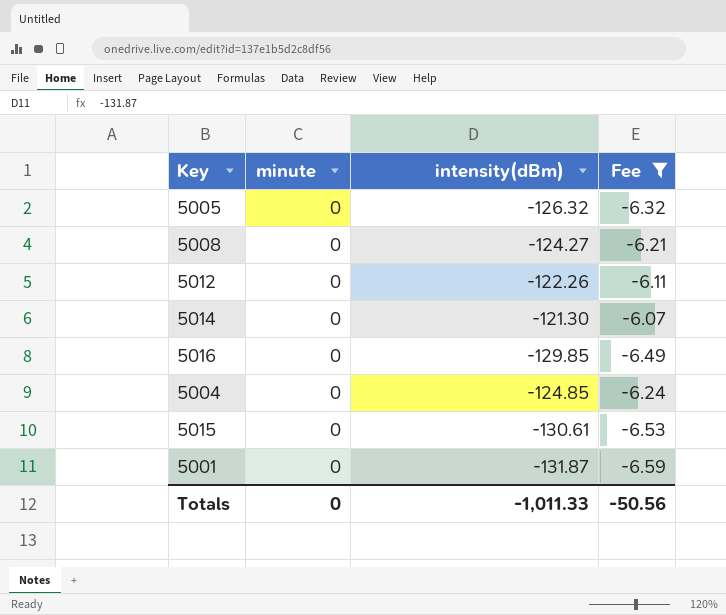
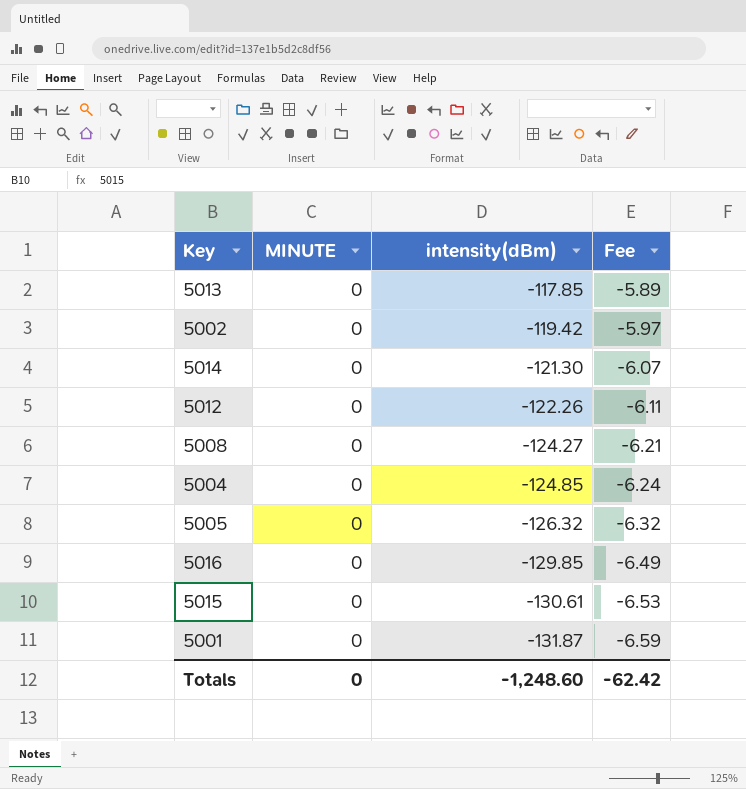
filter: Fee <= -6.07 -> none
row order: none -> intensity(dBm) descending
column name: minute -> MINUTE
Totals | intensity(dBm): -1,011.33 -> -1,248.60
Totals | Fee: -50.56 -> -62.42

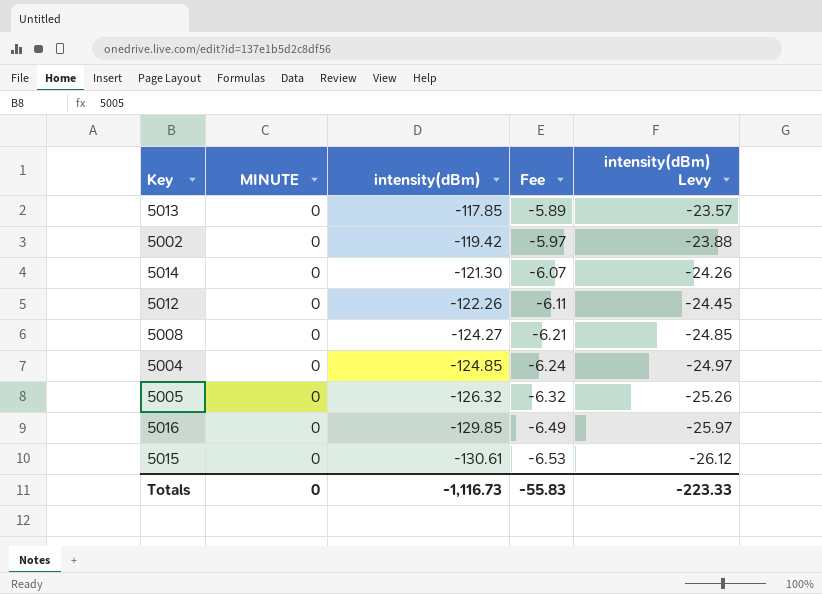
column intensity(dBm) Levy | formula: none -> [intensity(dBm)] * 0.2
row 5001: 0 | -131.87 | -6.59 -> none
Totals | intensity(dBm): -1,248.60 -> -1,116.73
Totals | Fee: -62.42 -> -55.83

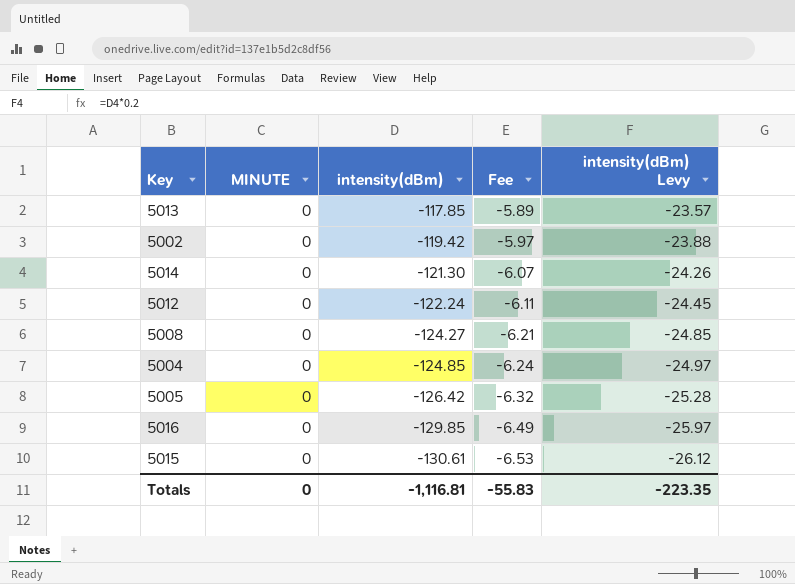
5012 | intensity(dBm): -122.26 -> -122.24
5005 | intensity(dBm): -126.32 -> -126.42
5005 | intensity(dBm) Levy: -25.26 -> -25.28
Totals | intensity(dBm): -1,116.73 -> -1,116.81
Totals | intensity(dBm) Levy: -223.33 -> -223.35

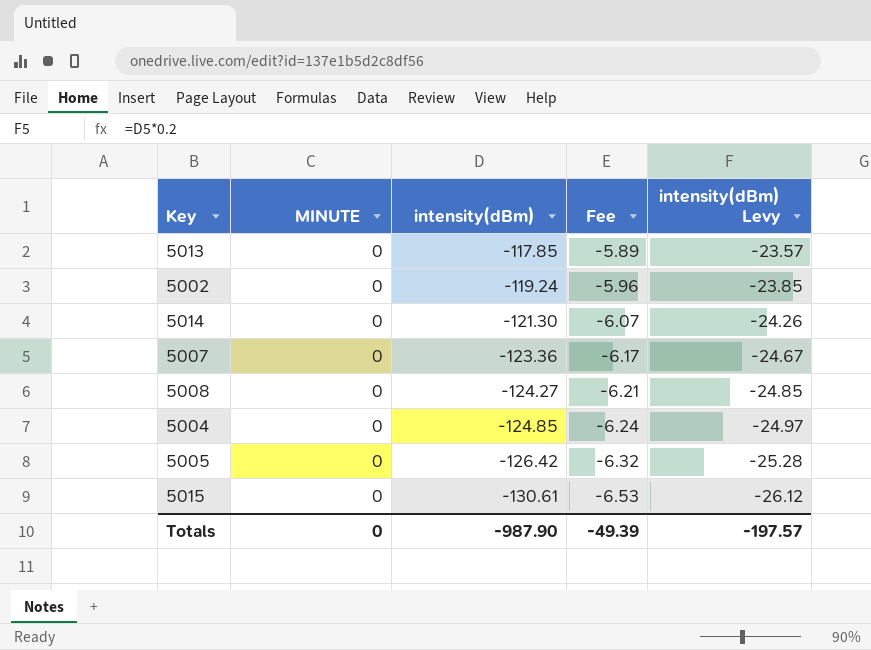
row 5012: 0 | -122.24 | -6.11 | -24.45 -> none
row 5016: 0 | -129.85 | -6.49 | -25.97 -> none
5002 | intensity(dBm): -119.42 -> -119.24
5002 | Fee: -5.97 -> -5.96
5002 | intensity(dBm) Levy: -23.88 -> -23.85
row 5007: none -> 0 | -123.36 | -6.17 | -24.67
Totals | intensity(dBm): -1,116.81 -> -987.90
Totals | Fee: -55.83 -> -49.39
Totals | intensity(dBm) Levy: -223.35 -> -197.57

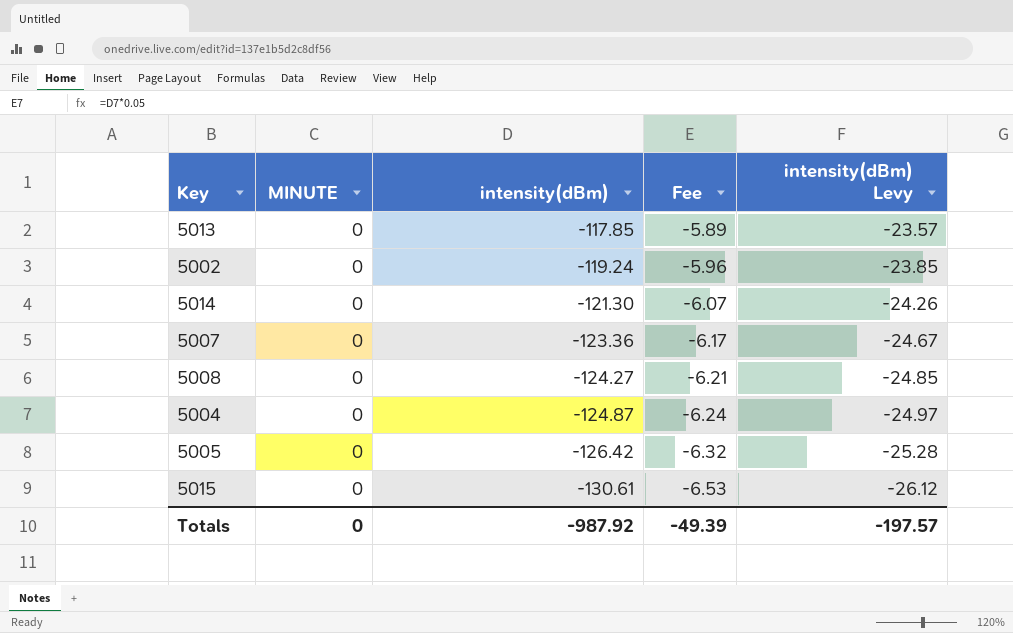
5004 | intensity(dBm): -124.85 -> -124.87
Totals | intensity(dBm): -987.90 -> -987.92

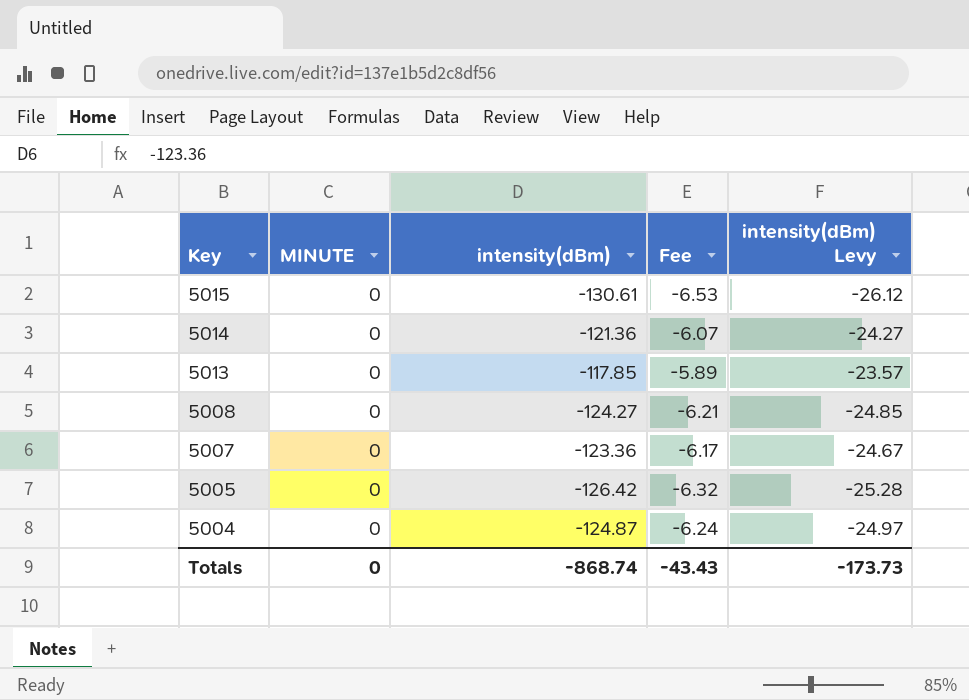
row order: intensity(dBm) descending -> Key descending
row 5002: 0 | -119.24 | -5.96 | -23.85 -> none
5014 | intensity(dBm): -121.30 -> -121.36
5014 | intensity(dBm) Levy: -24.26 -> -24.27
Totals | intensity(dBm): -987.92 -> -868.74
Totals | Fee: -49.39 -> -43.43
Totals | intensity(dBm) Levy: -197.57 -> -173.73

